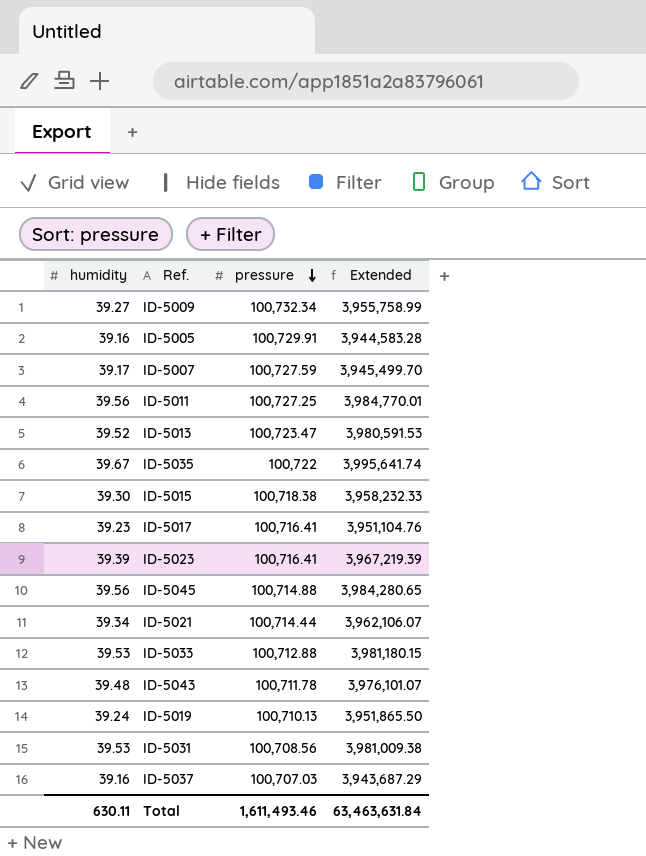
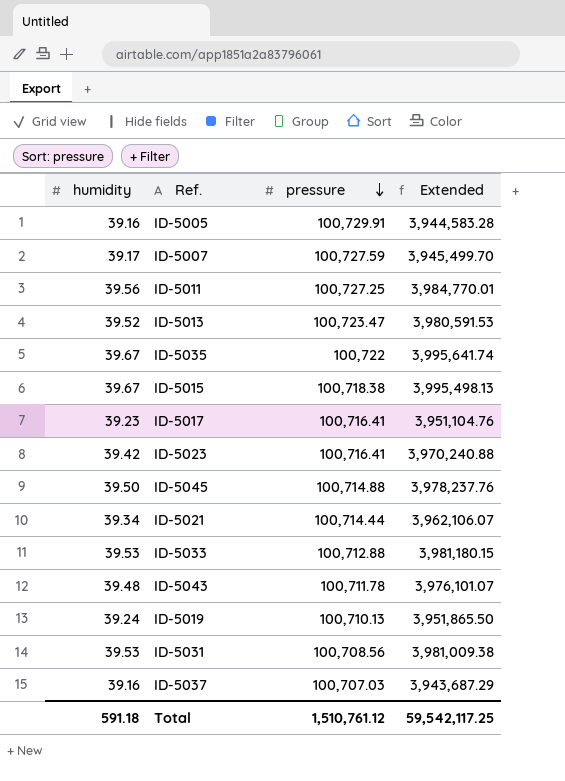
row ID-5009: 39.27 | 100,732.34 | 3,955,758.99 -> none
ID-5015 | humidity: 39.30 -> 39.67
ID-5015 | Extended: 3,958,232.33 -> 3,995,498.13
ID-5023 | humidity: 39.39 -> 39.42
ID-5023 | Extended: 3,967,219.39 -> 3,970,240.88
ID-5045 | humidity: 39.56 -> 39.50
ID-5045 | Extended: 3,984,280.65 -> 3,978,237.76
Total | humidity: 630.11 -> 591.18
Total | pressure: 1,611,493.46 -> 1,510,761.12
Total | Extended: 63,463,631.84 -> 59,542,117.25

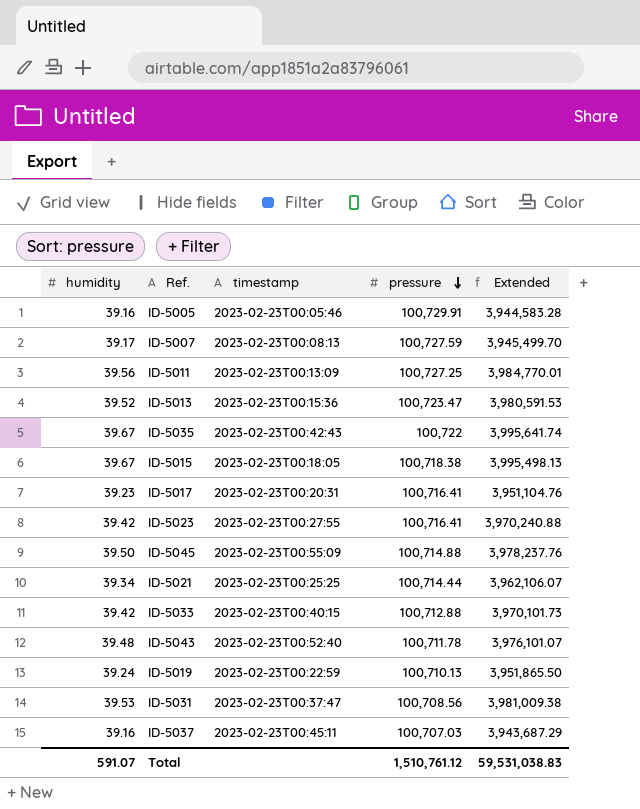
column timestamp | position: none -> 3
ID-5033 | humidity: 39.53 -> 39.42
ID-5033 | Extended: 3,981,180.15 -> 3,970,101.73
Total | humidity: 591.18 -> 591.07
Total | Extended: 59,542,117.25 -> 59,531,038.83

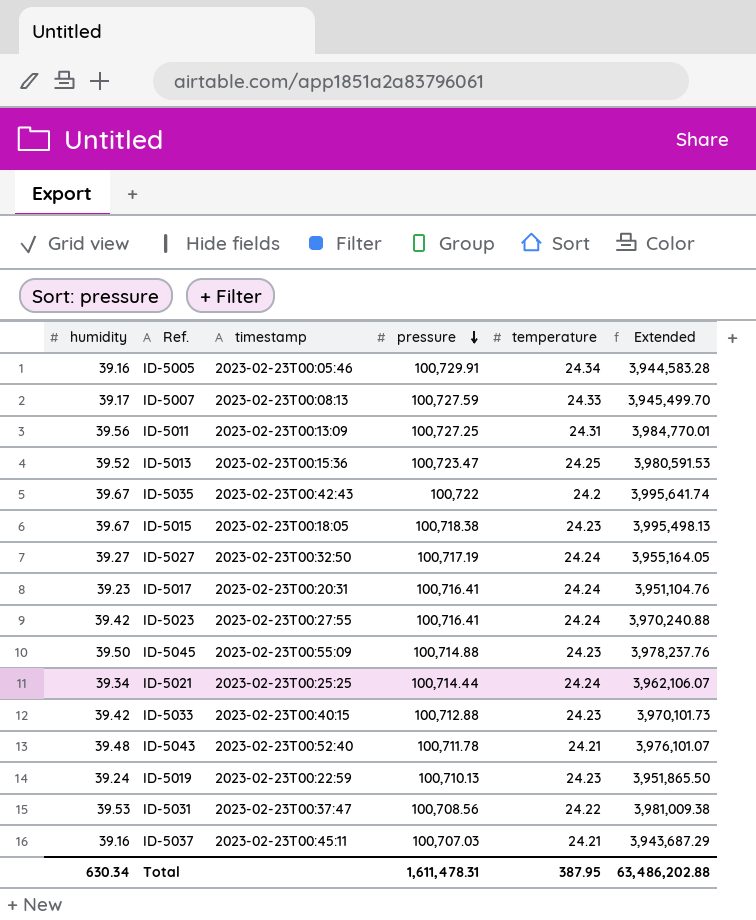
column temperature | position: none -> 5
row ID-5027: none -> 39.27 | 2023-02-23T00:32:50 | 100,717.19 | 24.24 | 3,955,164.05
Total | humidity: 591.07 -> 630.34
Total | pressure: 1,510,761.12 -> 1,611,478.31
Total | Extended: 59,531,038.83 -> 63,486,202.88

